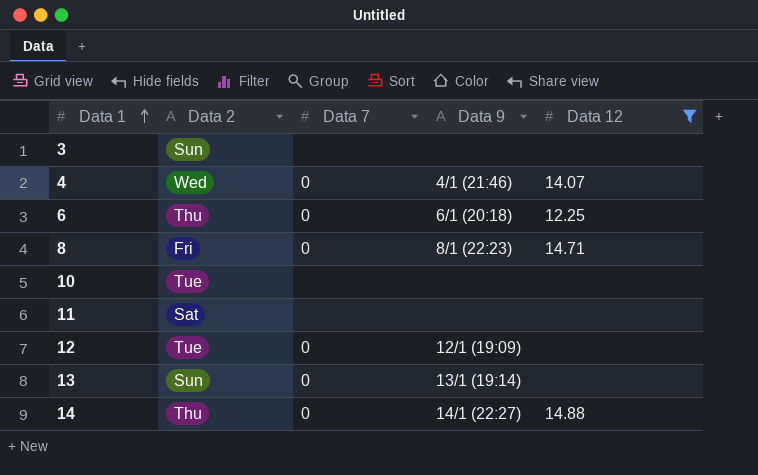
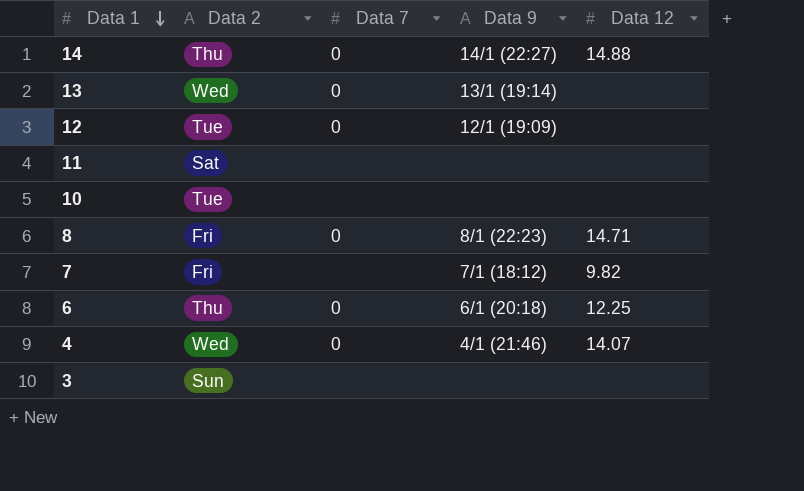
filter: Data 12 != 9.82 -> none
row order: Data 1 ascending -> Data 1 descending
13 | Data 2: Sun -> Wed

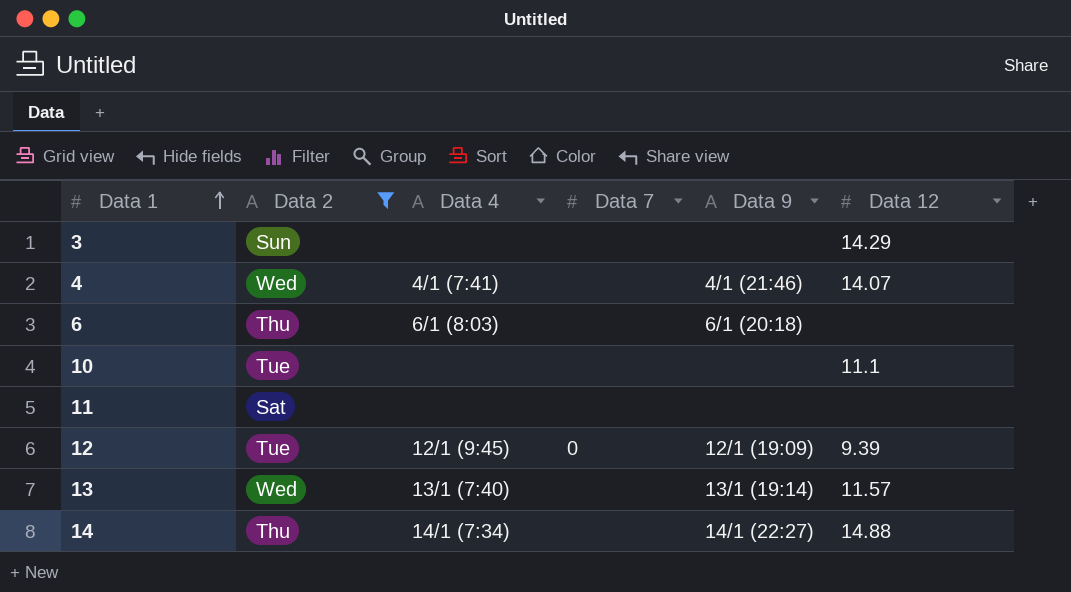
filter: none -> Data 2 != Fri
row order: Data 1 descending -> Data 1 ascending
column Data 4 | position: none -> 3
3 | Data 12: none -> 14.29
4 | Data 7: 0 -> none
6 | Data 7: 0 -> none
6 | Data 12: 12.25 -> none
10 | Data 12: none -> 11.1
12 | Data 12: none -> 9.39
13 | Data 7: 0 -> none
13 | Data 12: none -> 11.57
14 | Data 7: 0 -> none

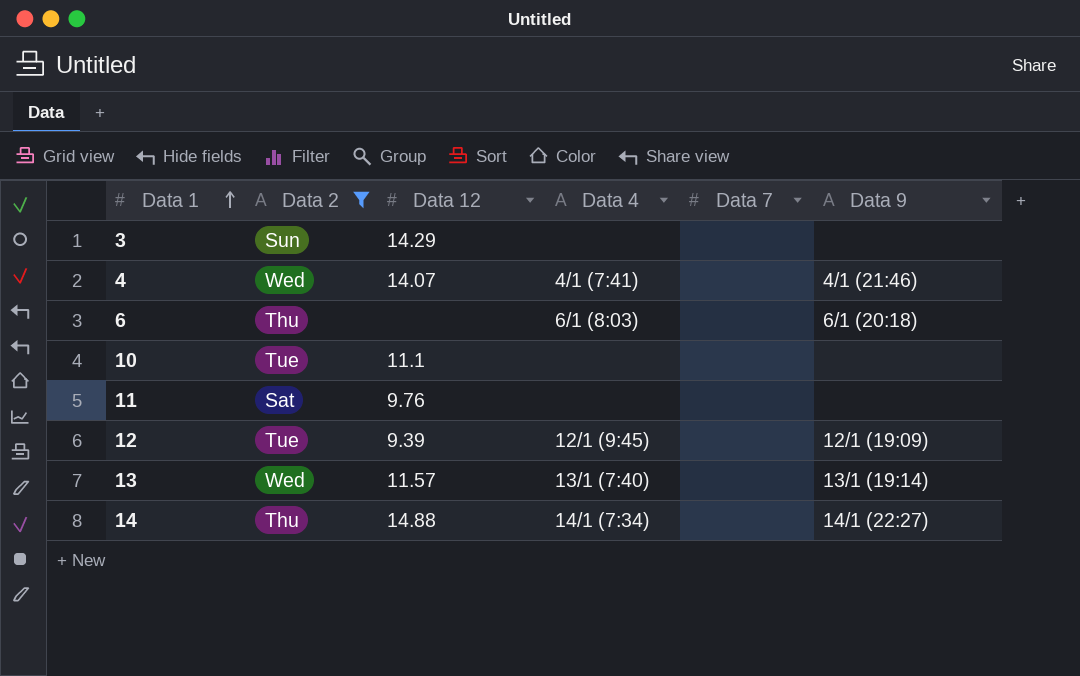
column Data 12 | position: 6 -> 3
11 | Data 12: none -> 9.76
12 | Data 7: 0 -> none

